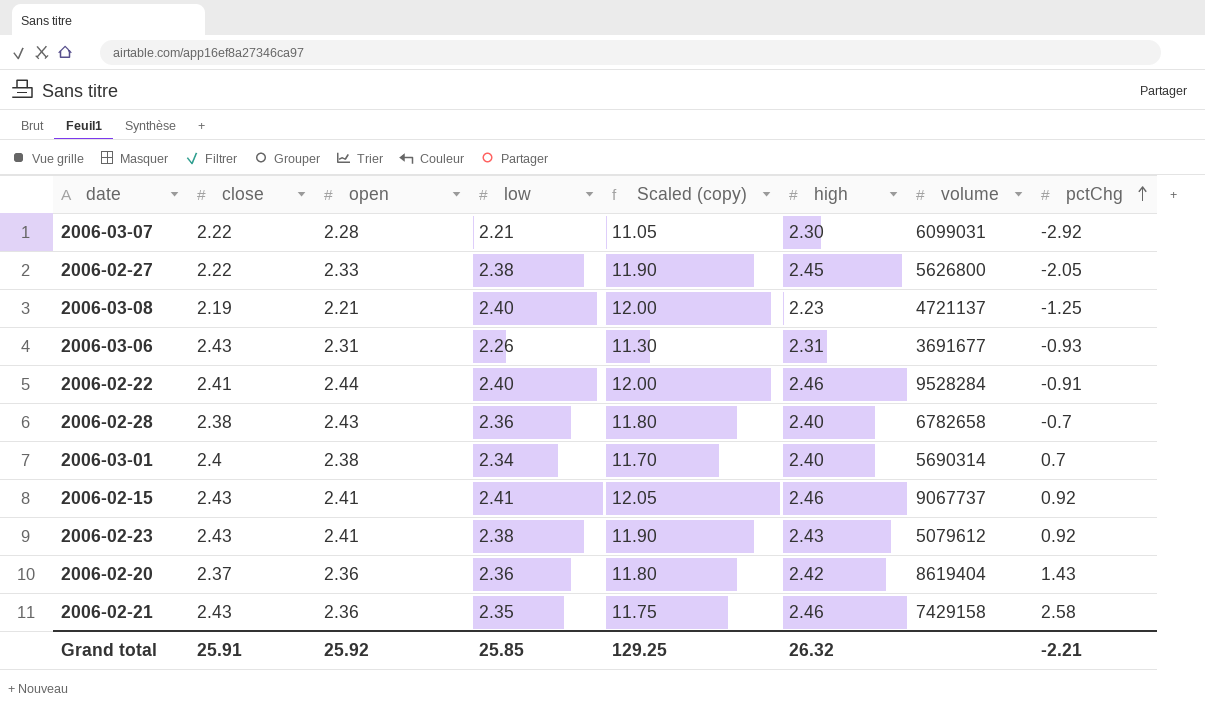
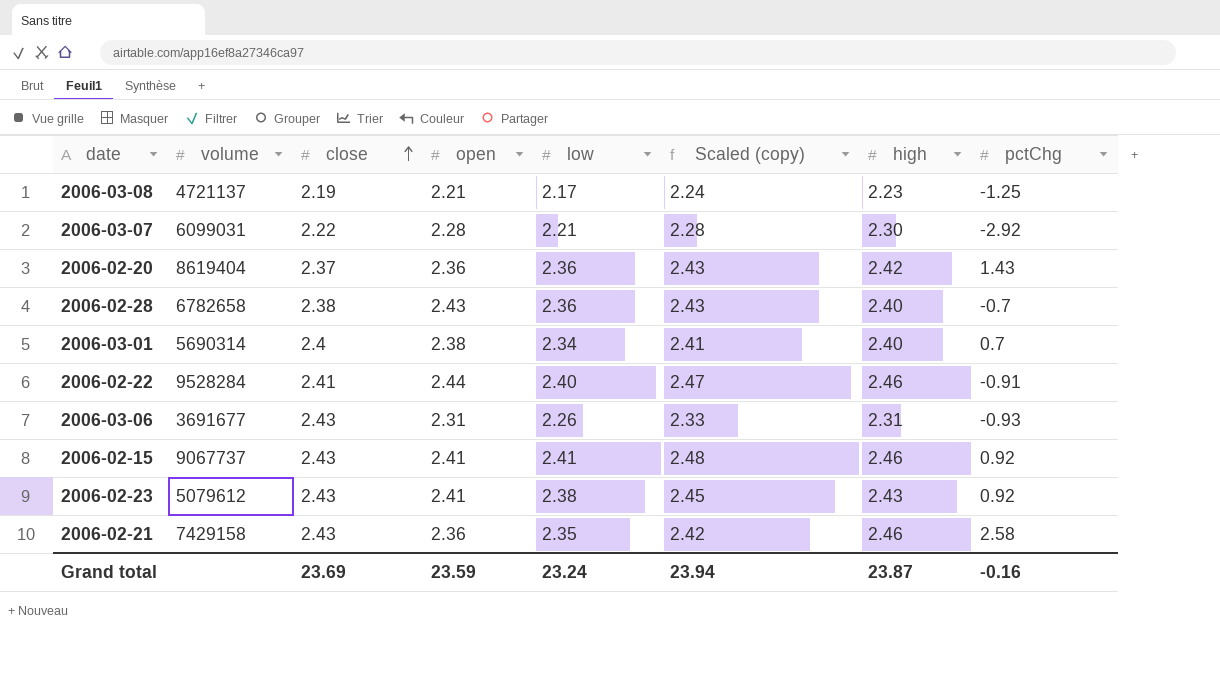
row order: pctChg ascending -> close ascending
column volume | position: 7 -> 2
column Scaled (copy) | formula: [low] * 5 -> [low] * 1.03
row 2006-02-27: 2.22 | 2.33 | 2.38 | 11.90 | 2.45 | 5626800 | -2.05 -> none
2006-03-08 | low: 2.40 -> 2.17
Grand total | close: 25.91 -> 23.69
Grand total | open: 25.92 -> 23.59
Grand total | low: 25.85 -> 23.24
Grand total | Scaled (copy): 129.25 -> 23.94
Grand total | high: 26.32 -> 23.87
Grand total | pctChg: -2.21 -> -0.16

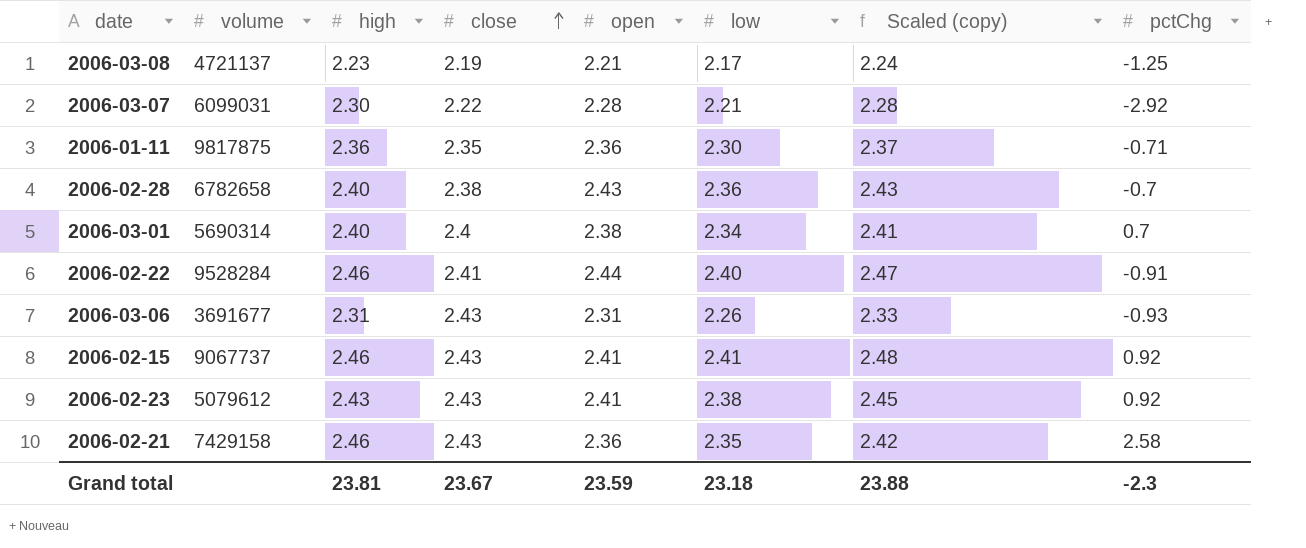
column high | position: 7 -> 3
row 2006-02-20: 8619404 | 2.37 | 2.36 | 2.36 | 2.43 | 2.42 | 1.43 -> none
row 2006-01-11: none -> 9817875 | 2.36 | 2.35 | 2.36 | 2.30 | 2.37 | -0.71
Grand total | high: 23.87 -> 23.81
Grand total | close: 23.69 -> 23.67
Grand total | low: 23.24 -> 23.18
Grand total | Scaled (copy): 23.94 -> 23.88
Grand total | pctChg: -0.16 -> -2.3

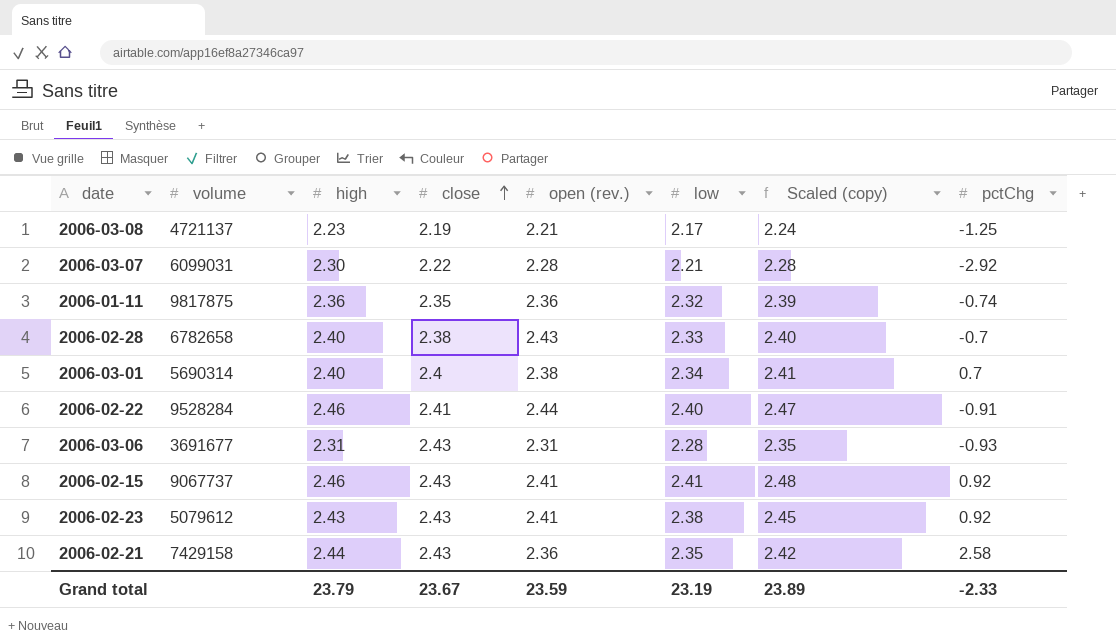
column name: open -> open (rev.)
2006-01-11 | low: 2.30 -> 2.32
2006-01-11 | Scaled (copy): 2.37 -> 2.39
2006-01-11 | pctChg: -0.71 -> -0.74
2006-02-28 | low: 2.36 -> 2.33
2006-02-28 | Scaled (copy): 2.43 -> 2.40
2006-03-06 | low: 2.26 -> 2.28
2006-03-06 | Scaled (copy): 2.33 -> 2.35
2006-02-21 | high: 2.46 -> 2.44
Grand total | high: 23.81 -> 23.79
Grand total | low: 23.18 -> 23.19
Grand total | Scaled (copy): 23.88 -> 23.89
Grand total | pctChg: -2.3 -> -2.33

